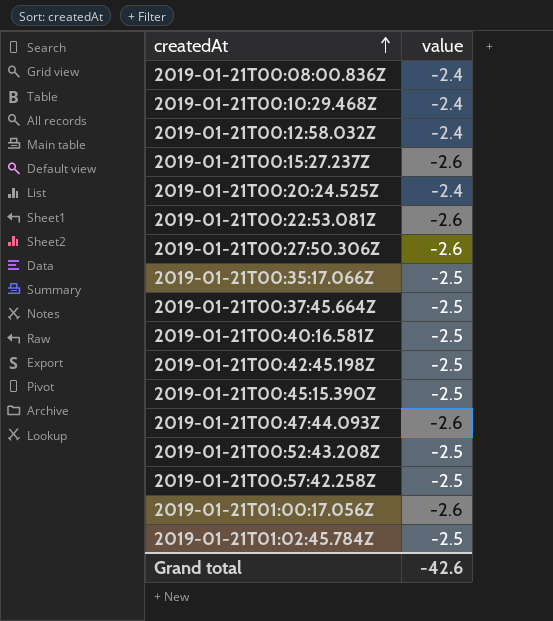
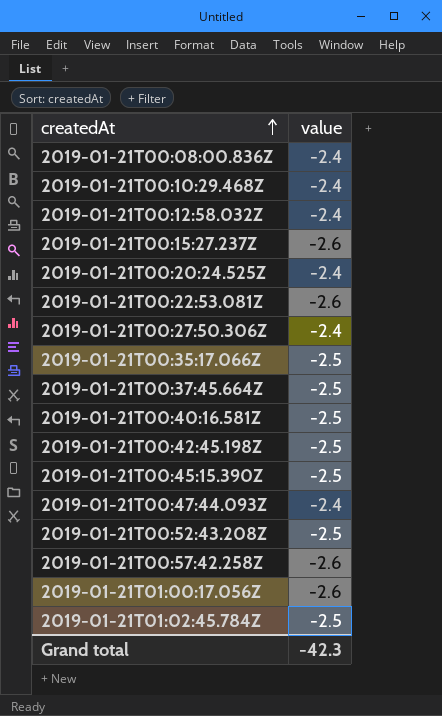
2019-01-21T00:27:50.306Z | value: -2.6 -> -2.4
2019-01-21T00:47:44.093Z | value: -2.6 -> -2.4
2019-01-21T00:57:42.258Z | value: -2.5 -> -2.6
Grand total | value: -42.6 -> -42.3

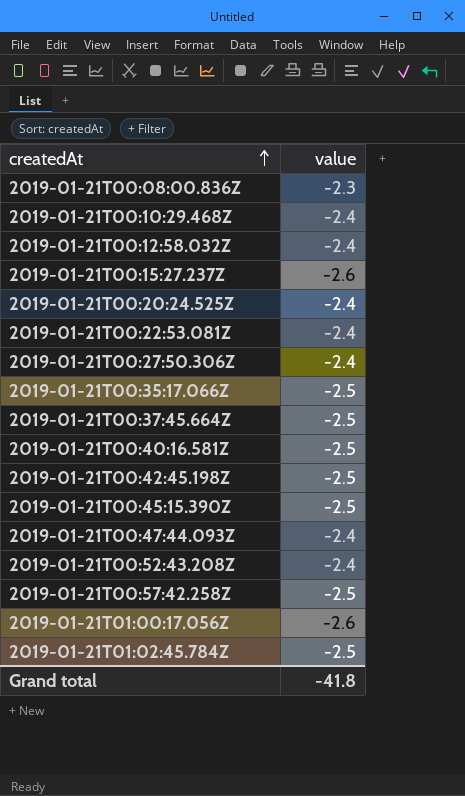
2019-01-21T00:08:00.836Z | value: -2.4 -> -2.3
2019-01-21T00:22:53.081Z | value: -2.6 -> -2.4
2019-01-21T00:52:43.208Z | value: -2.5 -> -2.4
2019-01-21T00:57:42.258Z | value: -2.6 -> -2.5
Grand total | value: -42.3 -> -41.8

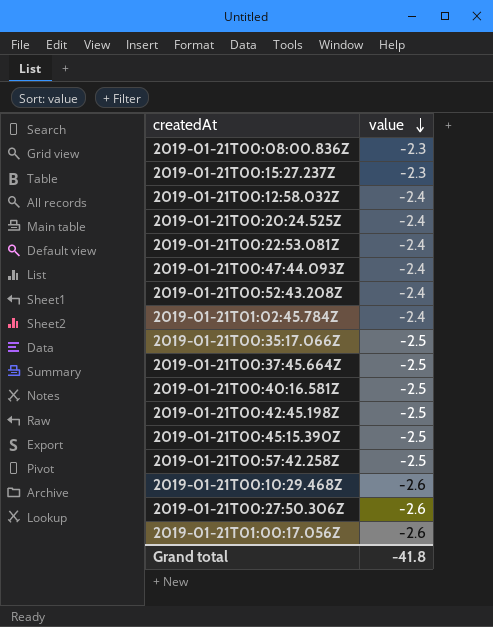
row order: createdAt ascending -> value descending
2019-01-21T00:15:27.237Z | value: -2.6 -> -2.3
2019-01-21T01:02:45.784Z | value: -2.5 -> -2.4
2019-01-21T00:10:29.468Z | value: -2.4 -> -2.6
2019-01-21T00:27:50.306Z | value: -2.4 -> -2.6

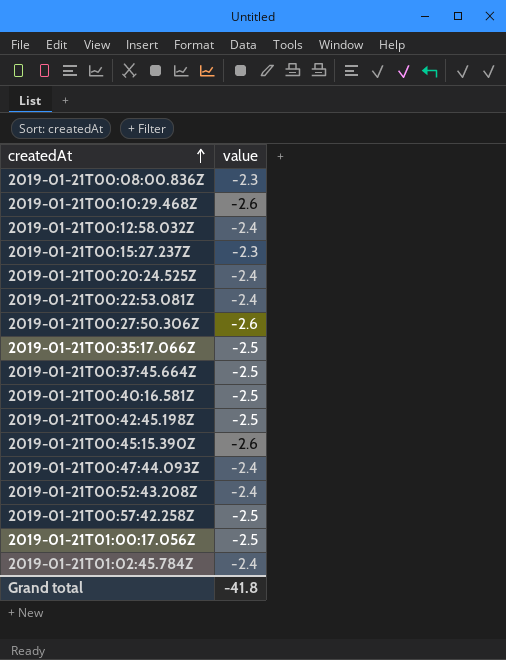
row order: value descending -> createdAt ascending
2019-01-21T00:45:15.390Z | value: -2.5 -> -2.6
2019-01-21T01:00:17.056Z | value: -2.6 -> -2.5

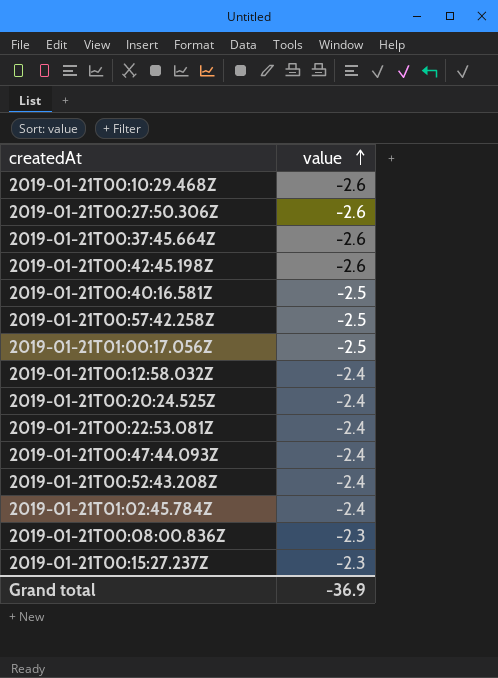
row order: createdAt ascending -> value ascending
row 2019-01-21T00:35:17.066Z: -2.5 -> none
row 2019-01-21T00:45:15.390Z: -2.6 -> none
2019-01-21T00:37:45.664Z | value: -2.5 -> -2.6
2019-01-21T00:42:45.198Z | value: -2.5 -> -2.6
Grand total | value: -41.8 -> -36.9

